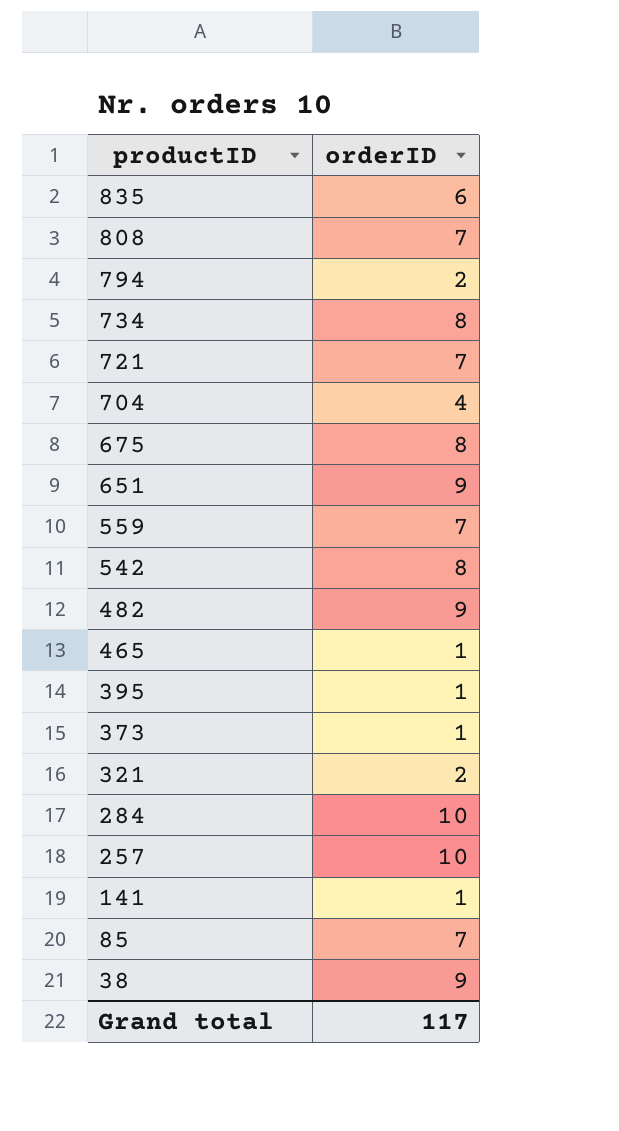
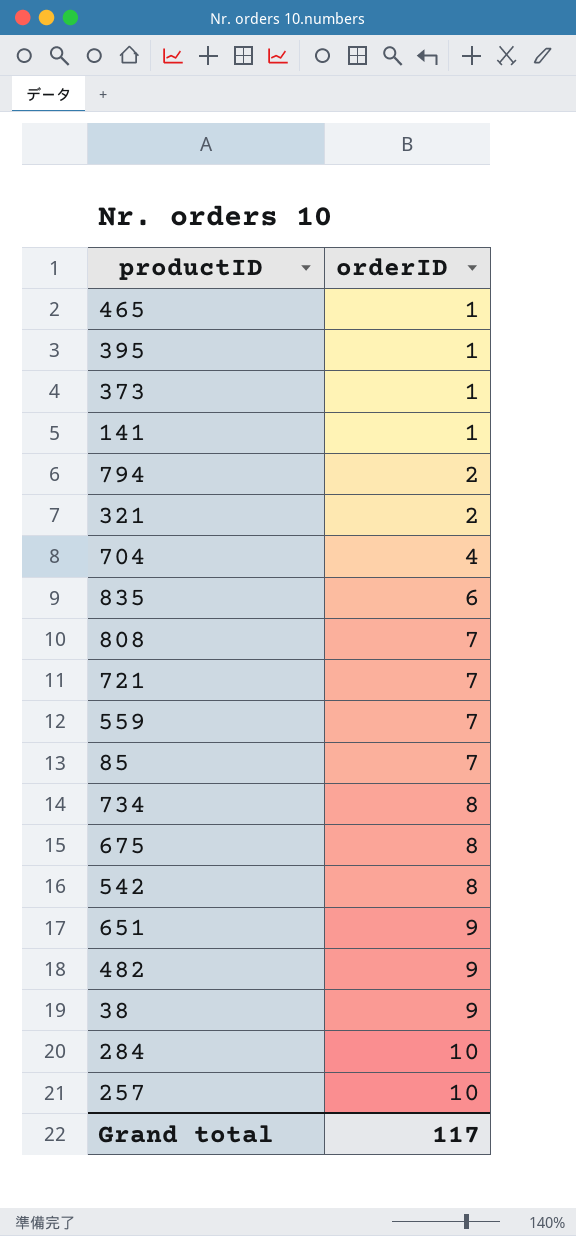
row order: productID descending -> orderID ascending

